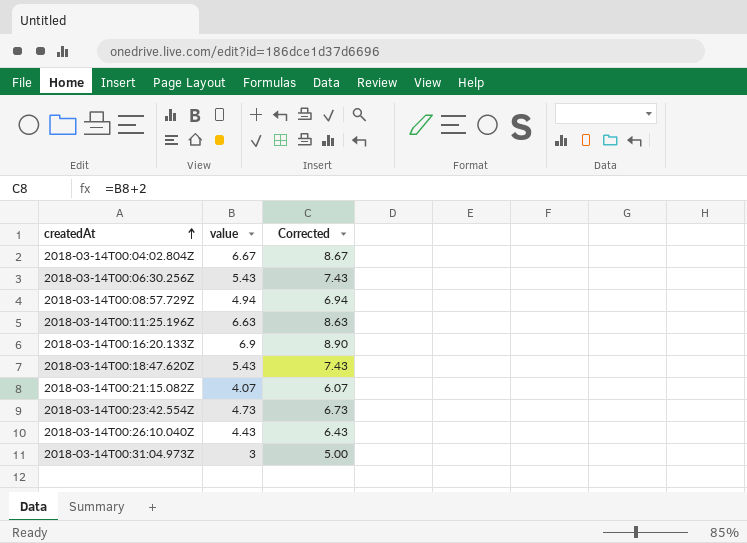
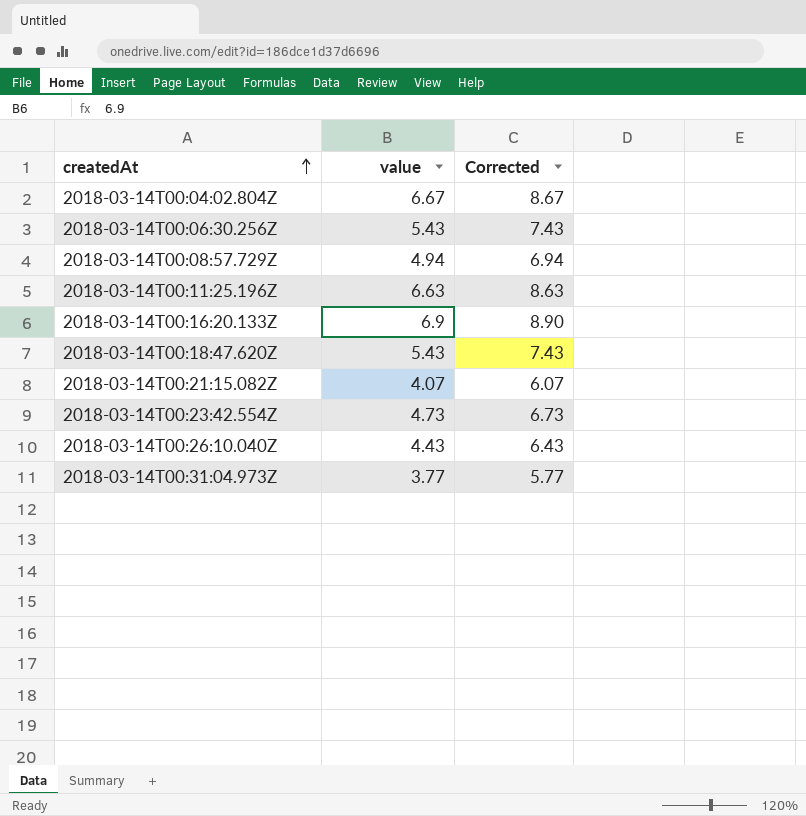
2018-03-14T00:31:04.973Z | value: 3 -> 3.77
2018-03-14T00:31:04.973Z | Corrected: 5.00 -> 5.77

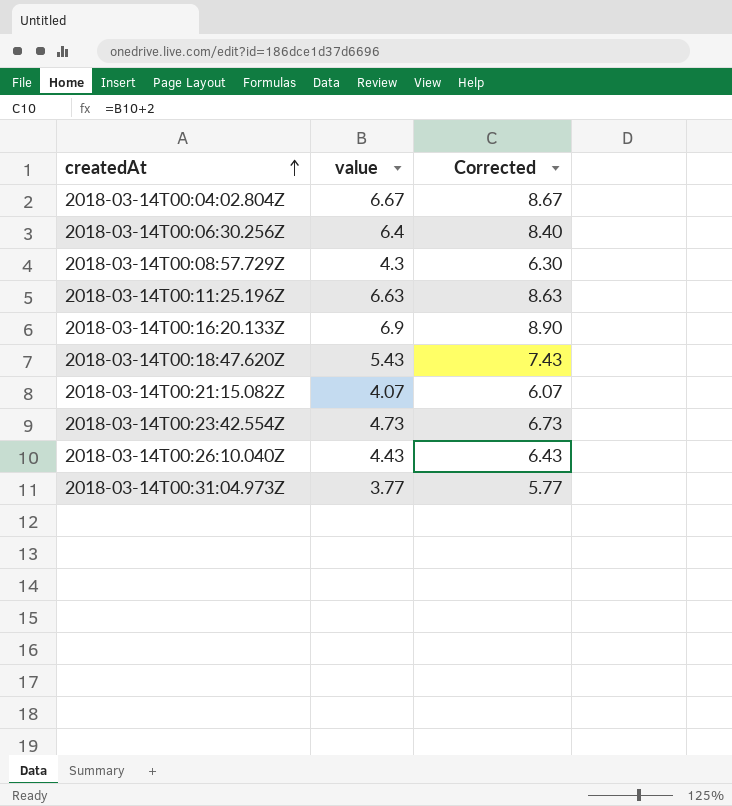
2018-03-14T00:06:30.256Z | value: 5.43 -> 6.4
2018-03-14T00:06:30.256Z | Corrected: 7.43 -> 8.40
2018-03-14T00:08:57.729Z | value: 4.94 -> 4.3
2018-03-14T00:08:57.729Z | Corrected: 6.94 -> 6.30

